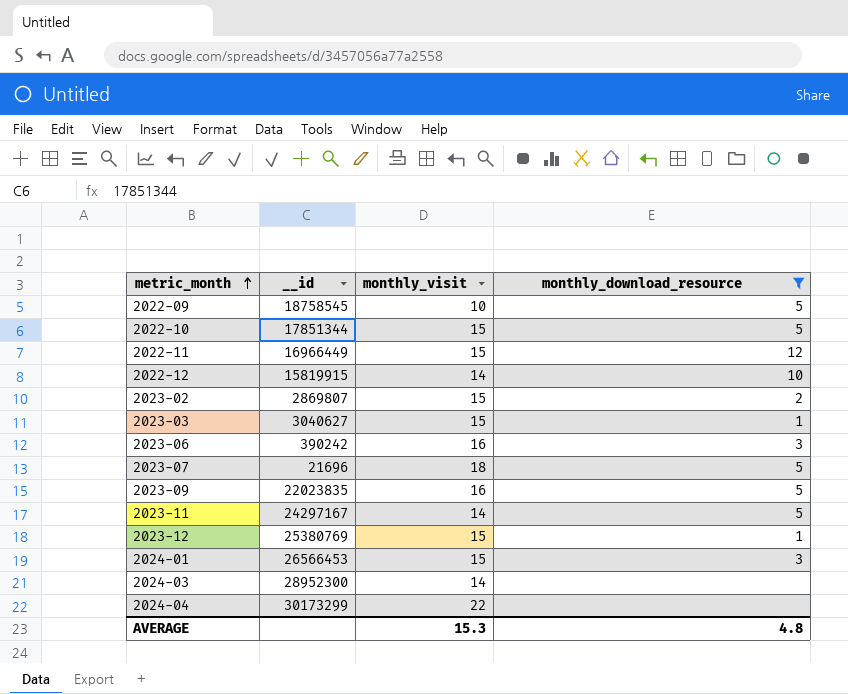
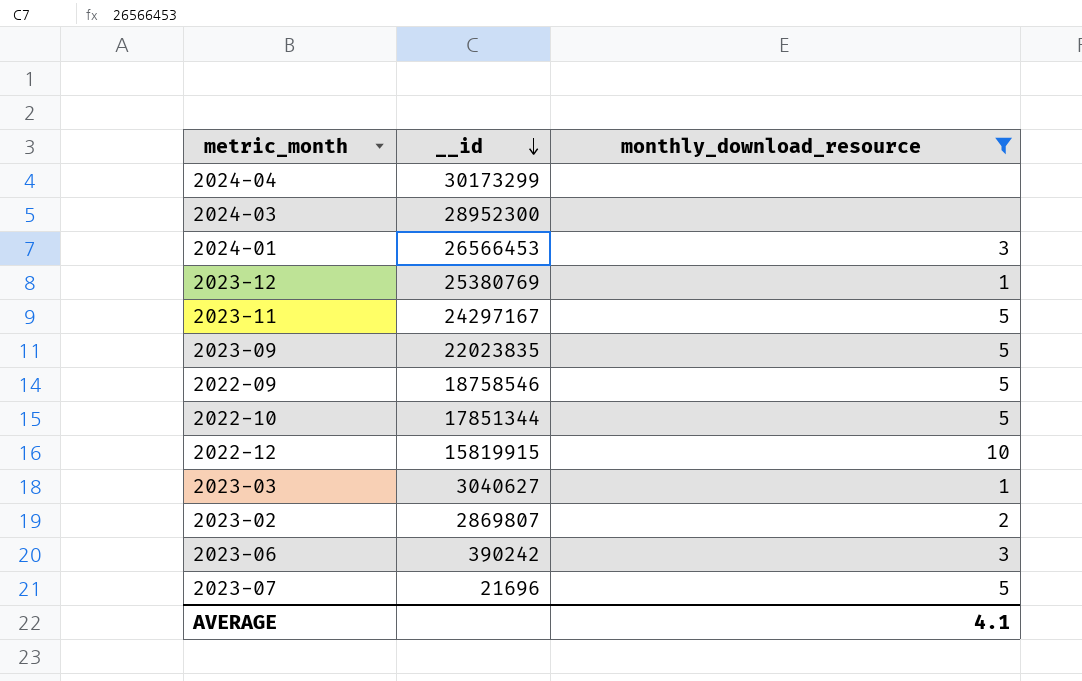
row order: metric_month ascending -> __id descending
column monthly_visit | position: 3 -> none
row 2022-11: 16966449 | 15 | 12 -> none
2022-09 | __id: 18758545 -> 18758546
AVERAGE | monthly_download_resource: 4.8 -> 4.1

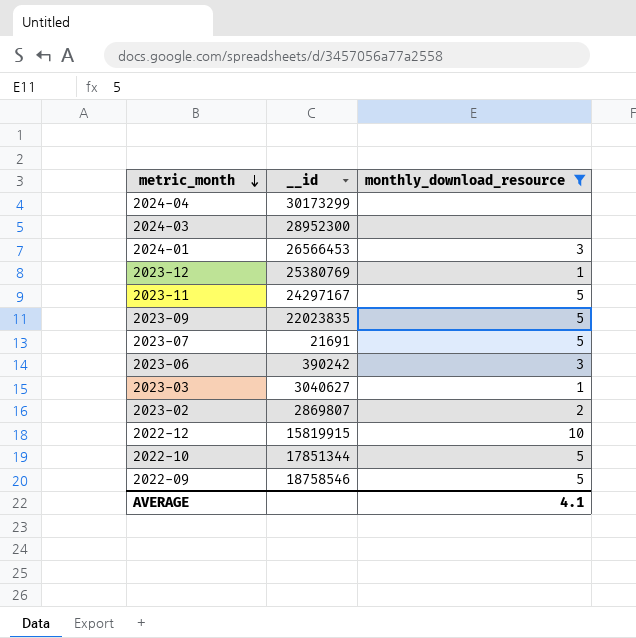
row order: __id descending -> metric_month descending
2023-07 | __id: 21696 -> 21691

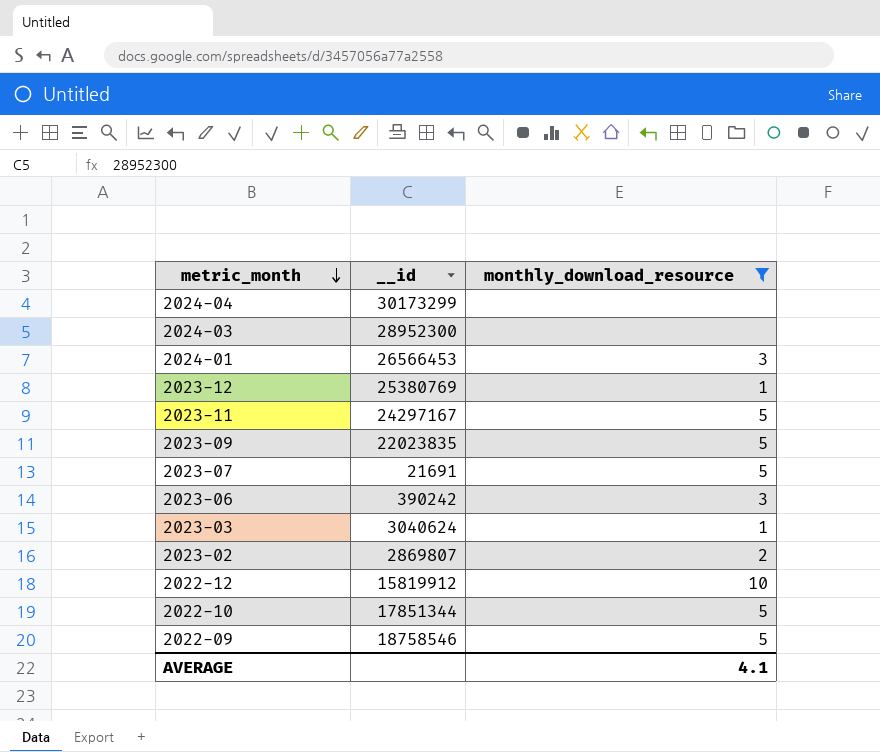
2023-03 | __id: 3040627 -> 3040624
2022-12 | __id: 15819915 -> 15819912

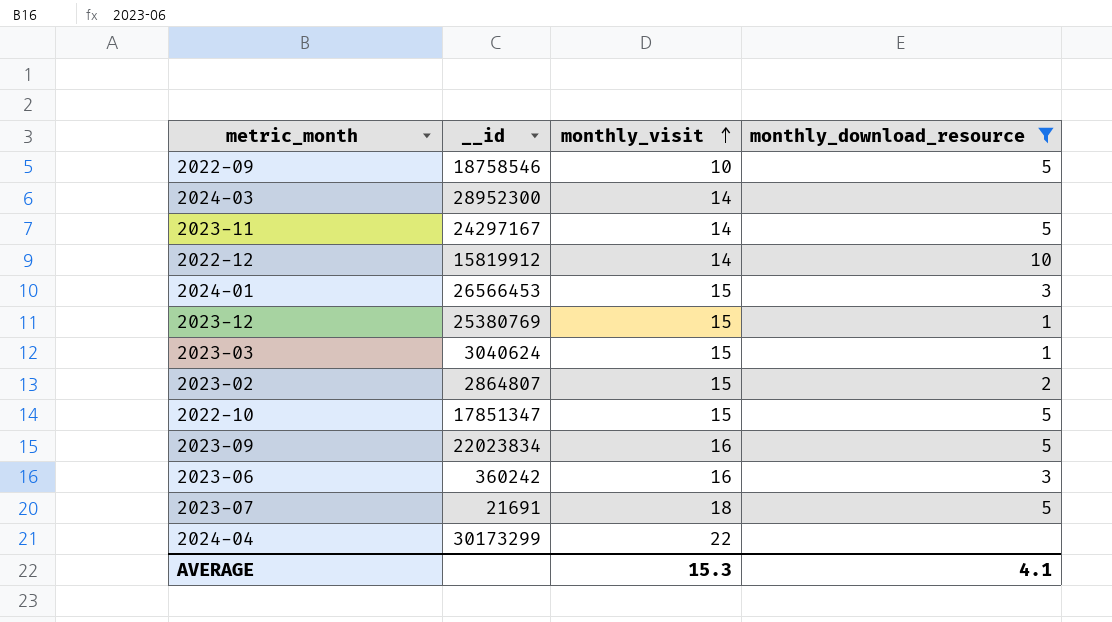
row order: metric_month descending -> monthly_visit ascending
column monthly_visit | position: none -> 3
2023-02 | __id: 2869807 -> 2864807
2022-10 | __id: 17851344 -> 17851347
2023-09 | __id: 22023835 -> 22023834
2023-06 | __id: 390242 -> 360242

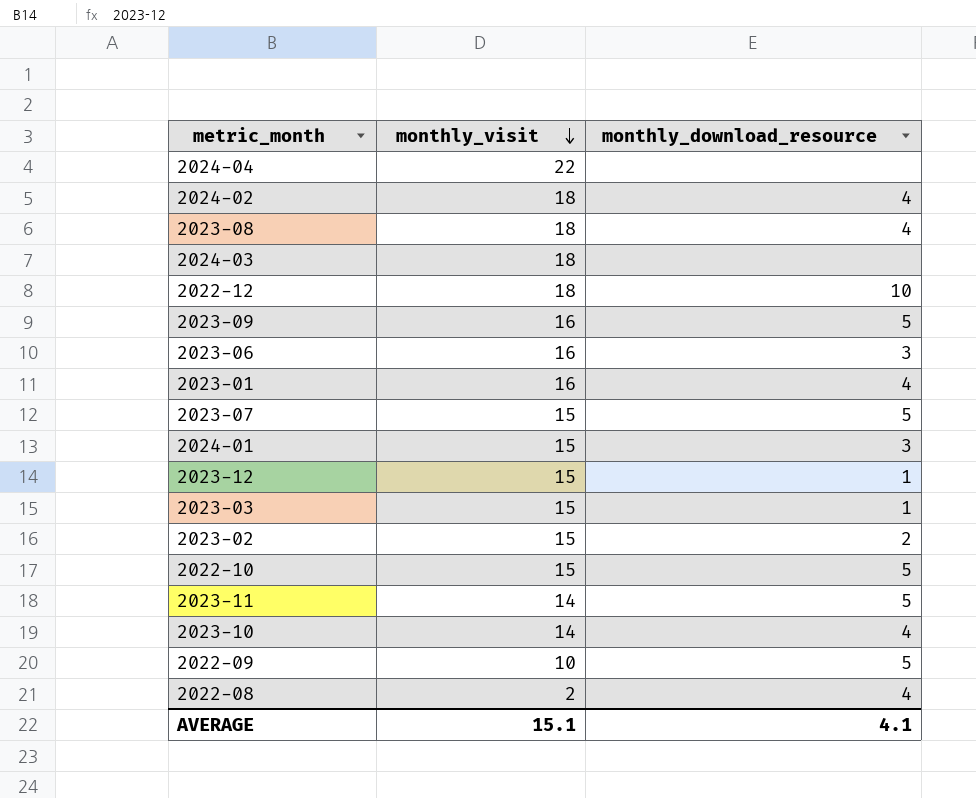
filter: monthly_download_resource != 4 -> none
row order: monthly_visit ascending -> monthly_visit descending
column __id | position: 2 -> none
2024-03 | monthly_visit: 14 -> 18
2022-12 | monthly_visit: 14 -> 18
2023-07 | monthly_visit: 18 -> 15
AVERAGE | monthly_visit: 15.3 -> 15.1

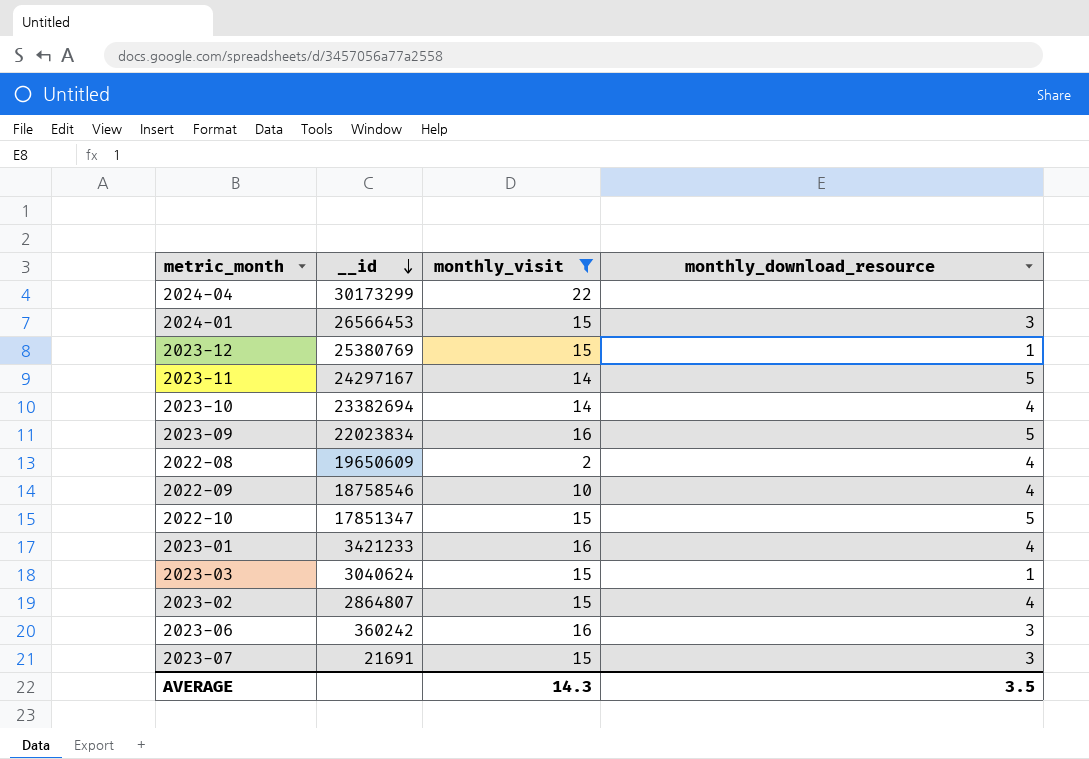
filter: none -> monthly_visit != 18
row order: monthly_visit descending -> __id descending
column __id | position: none -> 2
2022-09 | monthly_download_resource: 5 -> 4
2023-02 | monthly_download_resource: 2 -> 4
2023-07 | monthly_download_resource: 5 -> 3
AVERAGE | monthly_visit: 15.1 -> 14.3
AVERAGE | monthly_download_resource: 4.1 -> 3.5

